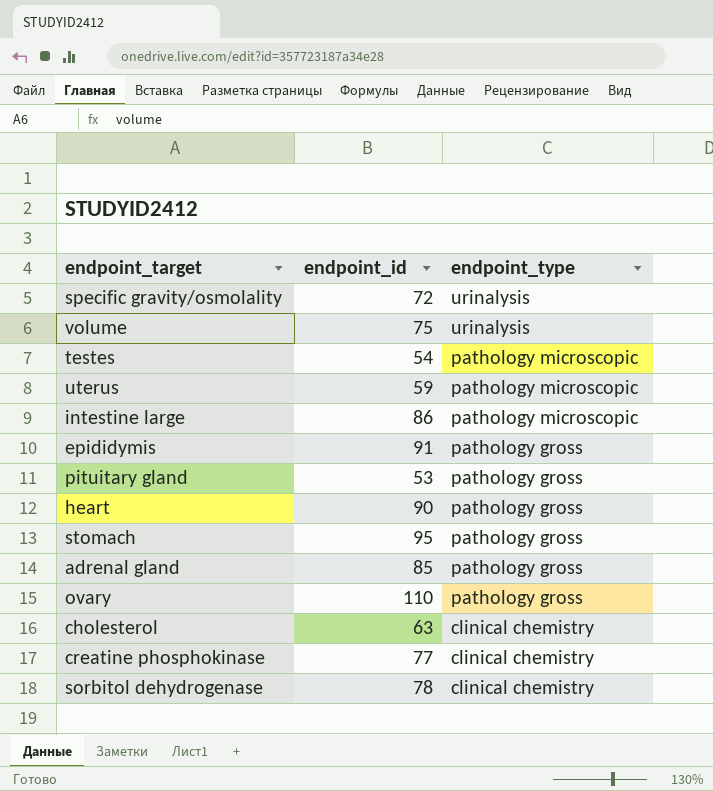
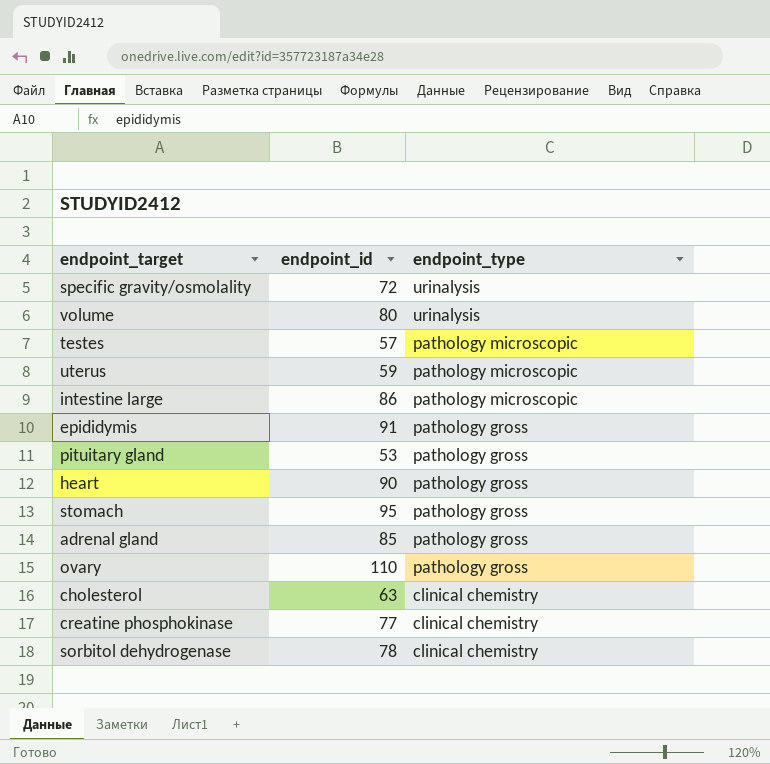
volume | endpoint_id: 75 -> 80
testes | endpoint_id: 54 -> 57

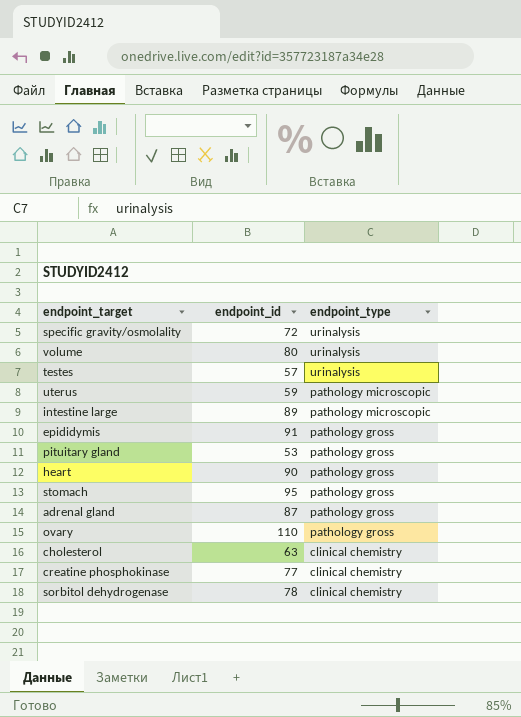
testes | endpoint_type: pathology microscopic -> urinalysis
intestine large | endpoint_id: 86 -> 89
adrenal gland | endpoint_id: 85 -> 87

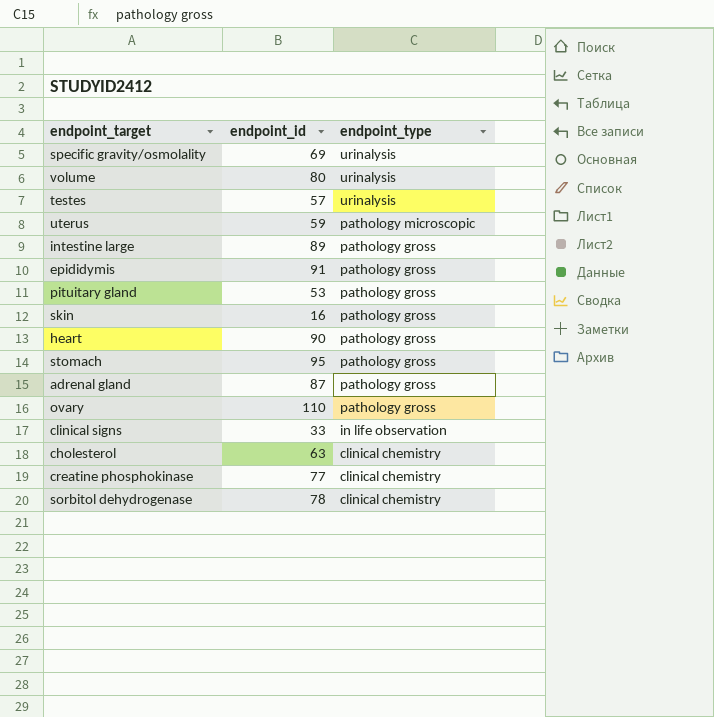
specific gravity/osmolality | endpoint_id: 72 -> 69
intestine large | endpoint_type: pathology microscopic -> pathology gross
row skin: none -> 16 | pathology gross
row clinical signs: none -> 33 | in life observation

